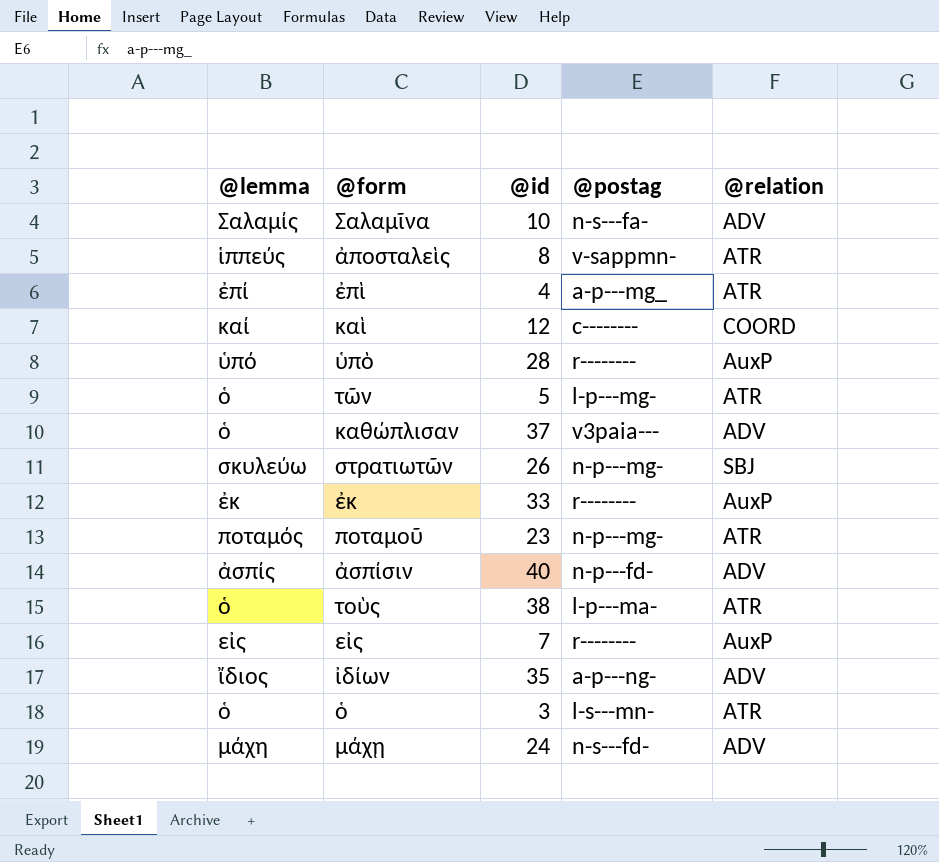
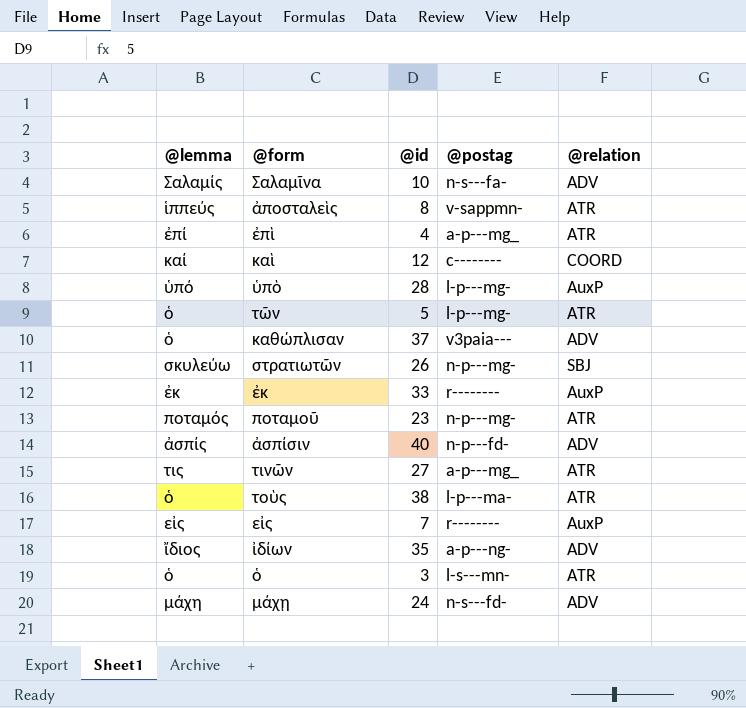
ὑπὸ | @postag: r-------- -> l-p---mg-
row τινῶν: none -> τις | 27 | a-p---mg_ | ATR

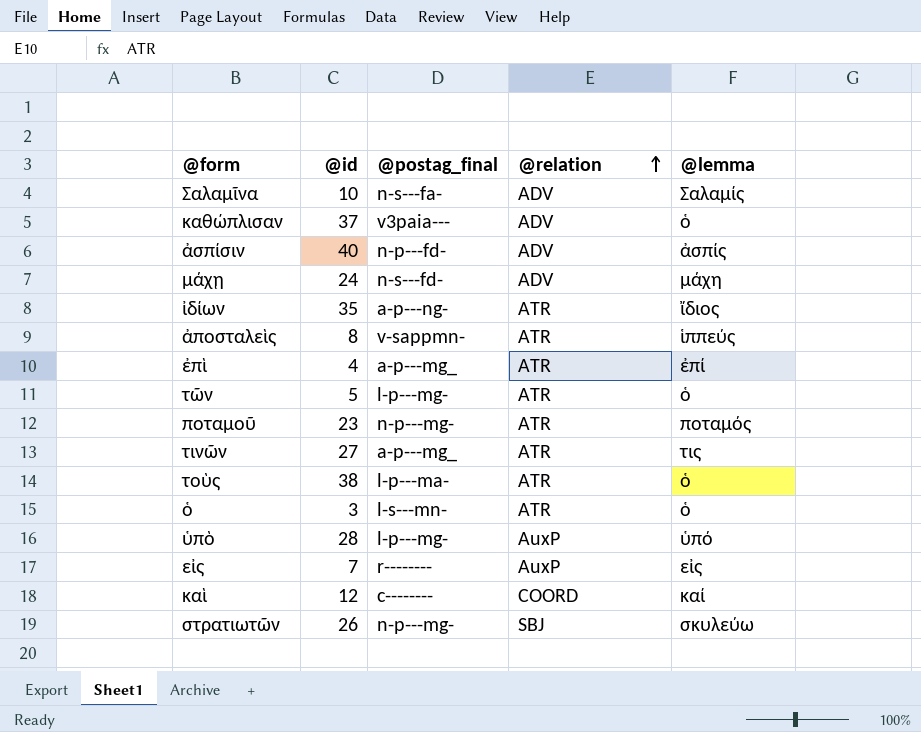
row order: none -> @relation ascending
column name: @postag -> @postag_final
column @lemma | position: 1 -> 5
row ἐκ: ἐκ | 33 | r-------- | AuxP -> none
ἰδίων | @relation: ADV -> ATR

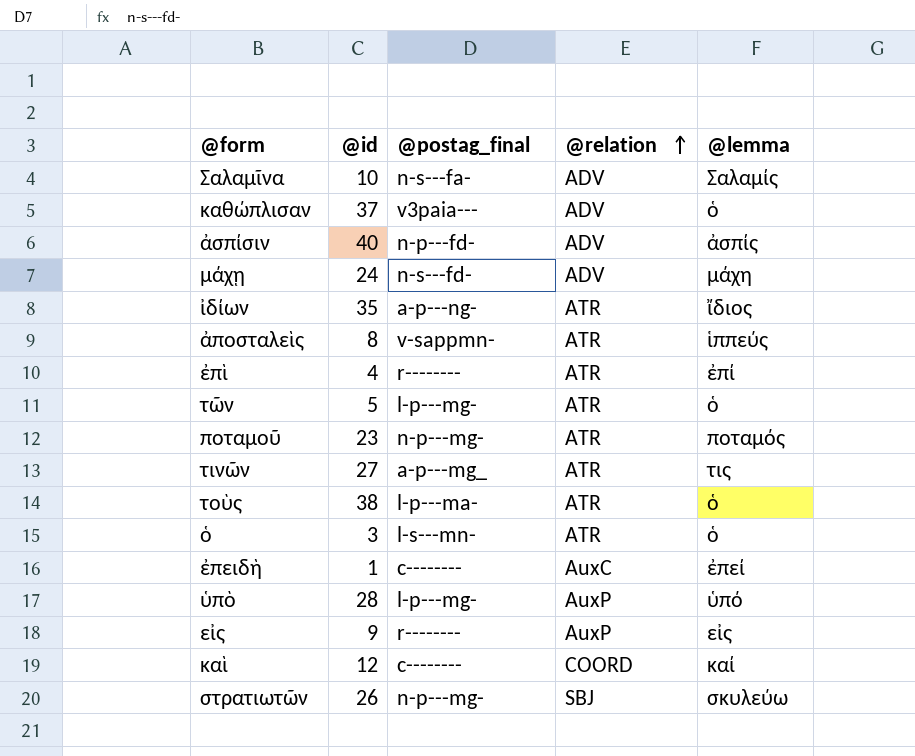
ἐπὶ | @postag_final: a-p---mg_ -> r--------
row ἐπειδὴ: none -> 1 | c-------- | AuxC | ἐπεί
εἰς | @id: 7 -> 9

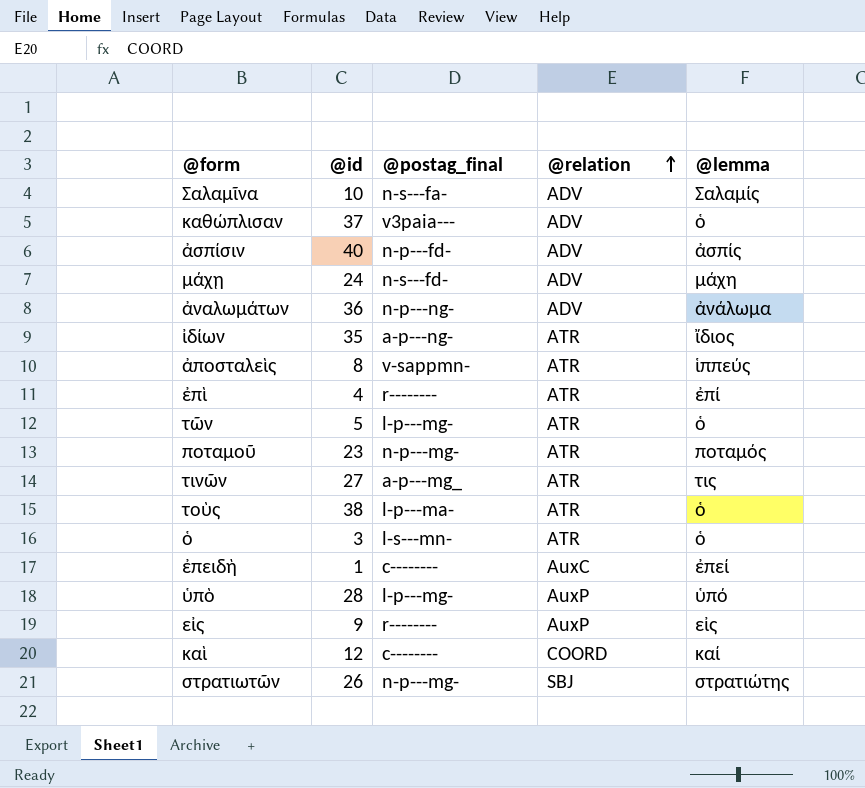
row ἀναλωμάτων: none -> 36 | n-p---ng- | ADV | ἀνάλωμα
στρατιωτῶν | @lemma: σκυλεύω -> στρατιώτης

